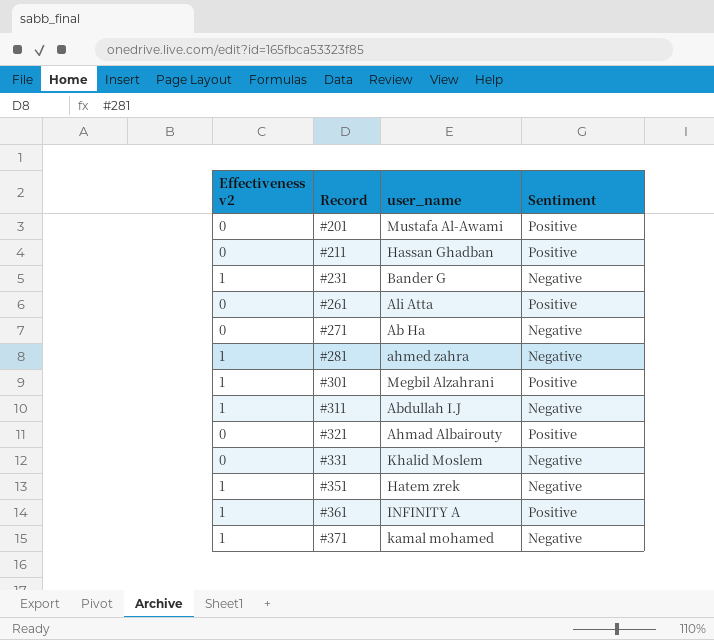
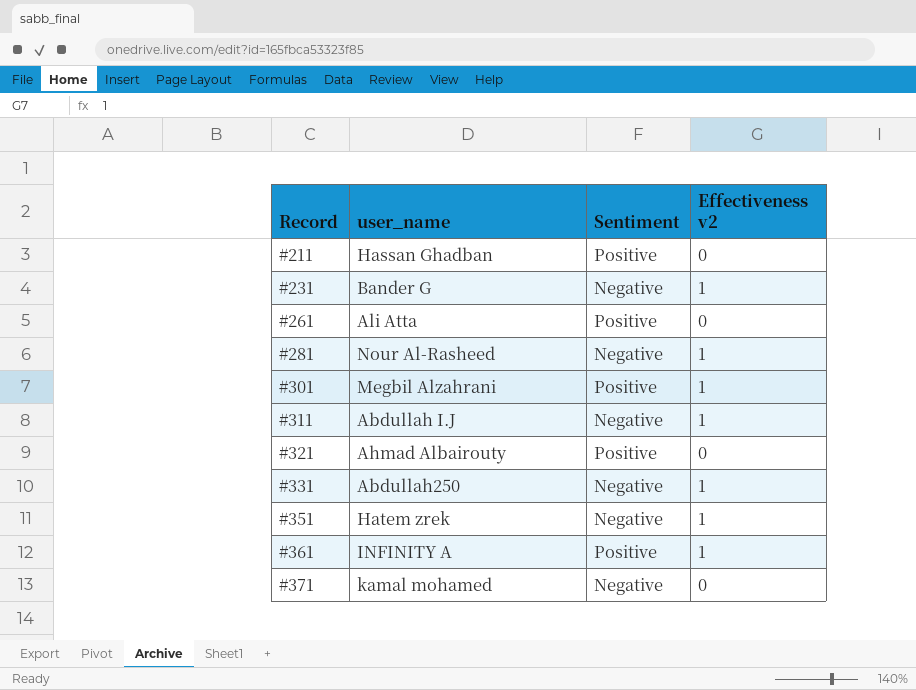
column Effectiveness v2 | position: 1 -> 4
row #201: 0 | Mustafa Al-Awami | Positive -> none
row #271: 0 | Ab Ha | Negative -> none
#281 | user_name: ahmed zahra -> Nour Al-Rasheed
#331 | user_name: Khalid Moslem -> Abdullah250
#331 | Effectiveness v2: 0 -> 1
#371 | Effectiveness v2: 1 -> 0

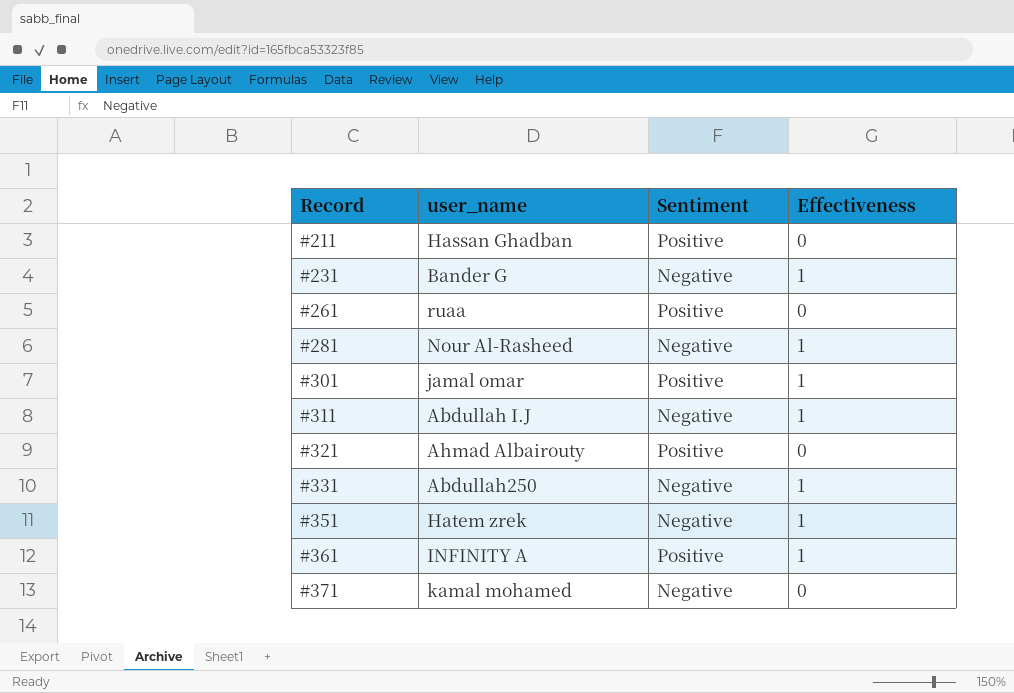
column name: Effectiveness v2 -> Effectiveness
#261 | user_name: Ali Atta -> ruaa
#301 | user_name: Megbil Alzahrani -> jamal omar

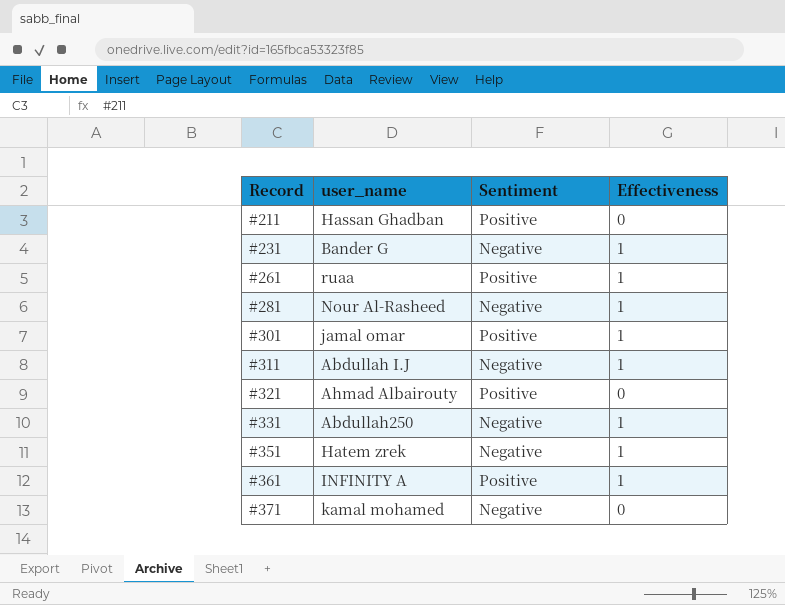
#261 | Effectiveness: 0 -> 1

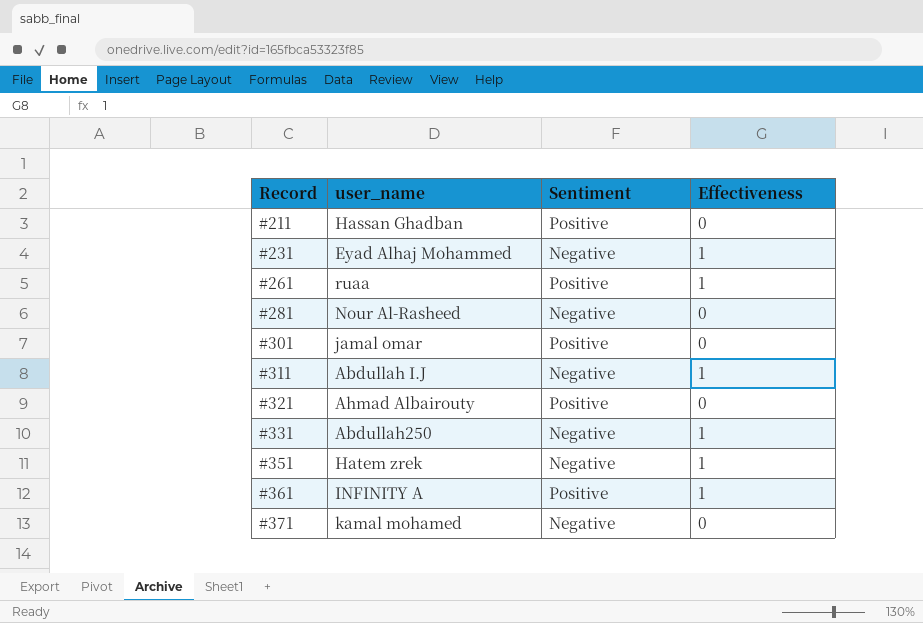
#231 | user_name: Bander G -> Eyad Alhaj Mohammed
#281 | Effectiveness: 1 -> 0
#301 | Effectiveness: 1 -> 0

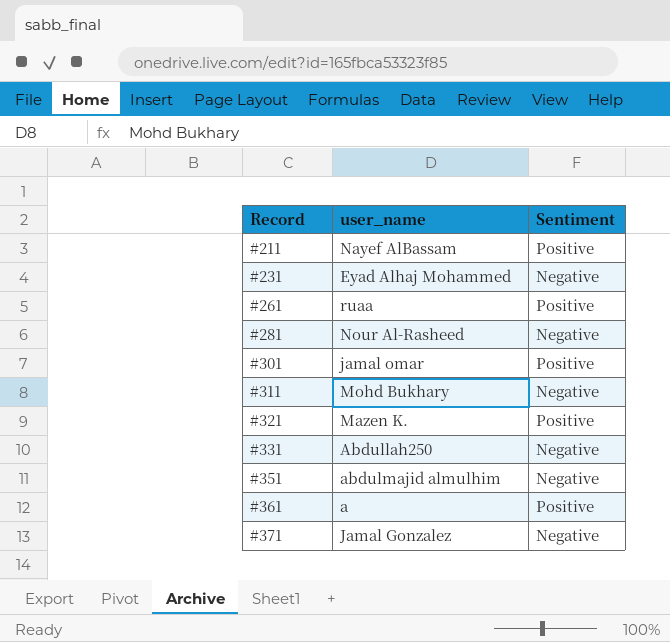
column Effectiveness | position: 4 -> none
#211 | user_name: Hassan Ghadban -> Nayef AlBassam
#311 | user_name: Abdullah I.J -> Mohd Bukhary
#321 | user_name: Ahmad Albairouty -> Mazen K.
#351 | user_name: Hatem zrek -> abdulmajid almulhim
#361 | user_name: INFINITY A -> a
#371 | user_name: kamal mohamed -> Jamal Gonzalez

